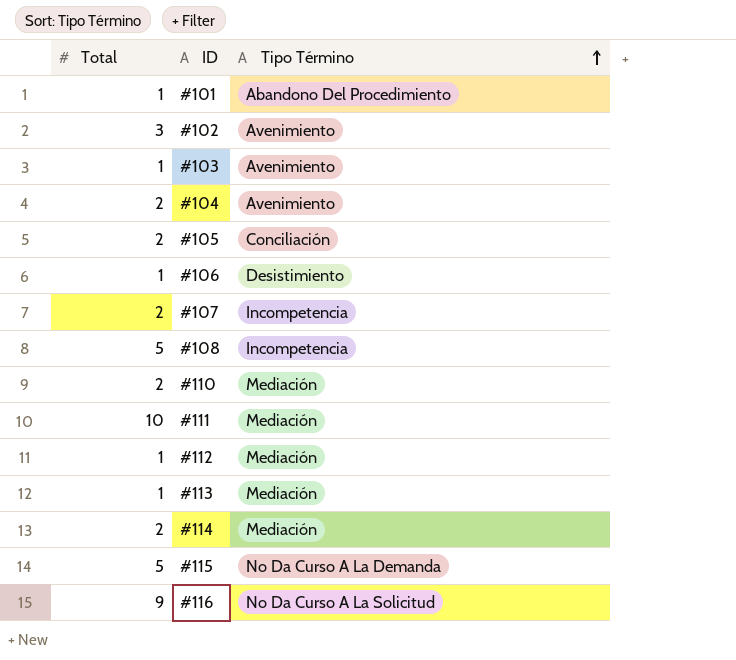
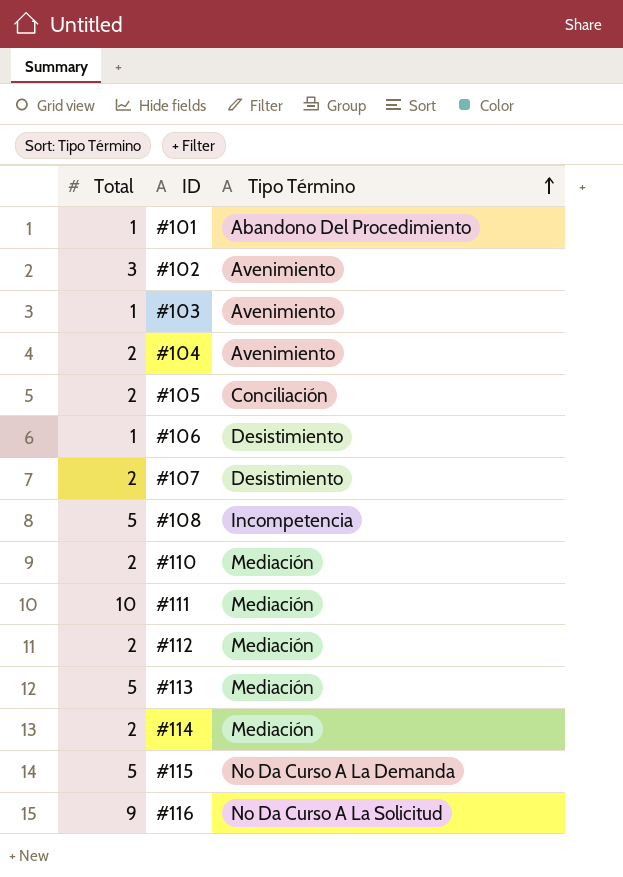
#107 | Tipo Término: Incompetencia -> Desistimiento
#112 | Total: 1 -> 2
#113 | Total: 1 -> 5

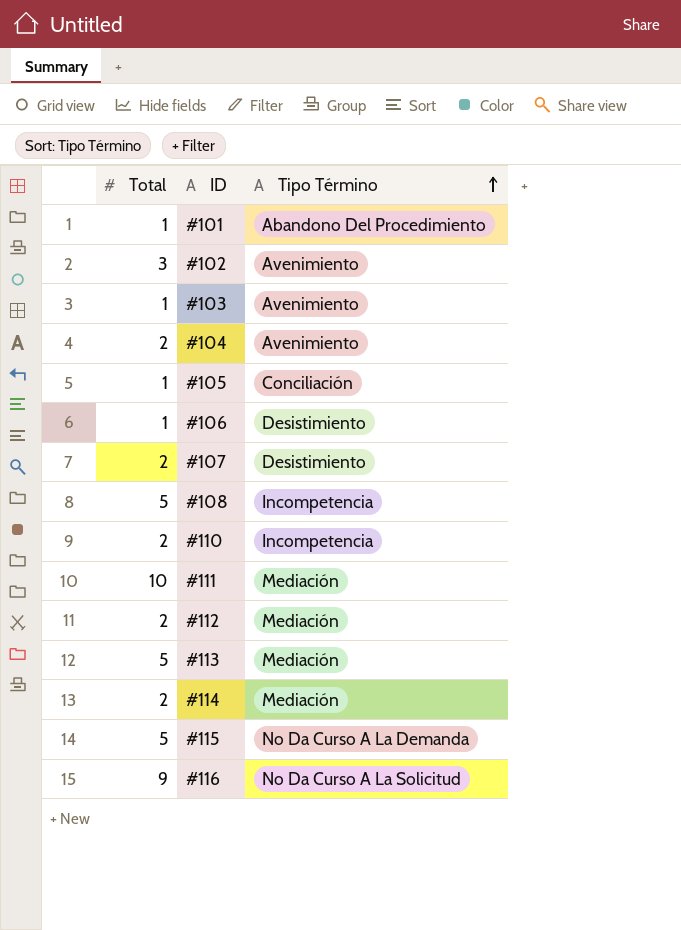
#105 | Total: 2 -> 1
#110 | Tipo Término: Mediación -> Incompetencia

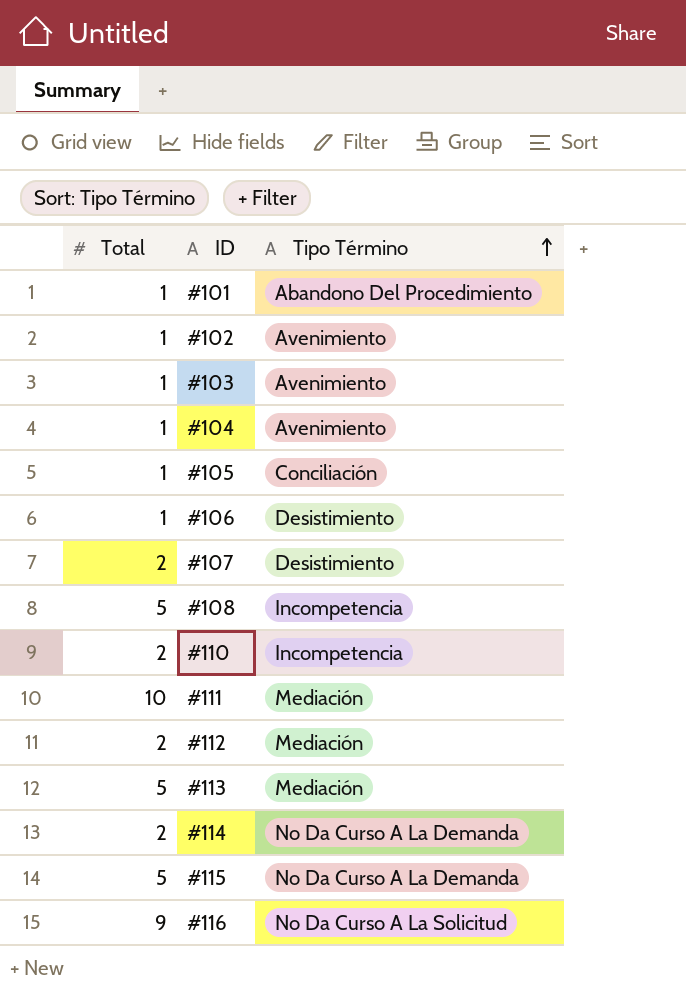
#102 | Total: 3 -> 1
#104 | Total: 2 -> 1
#114 | Tipo Término: Mediación -> No Da Curso A La Demanda

